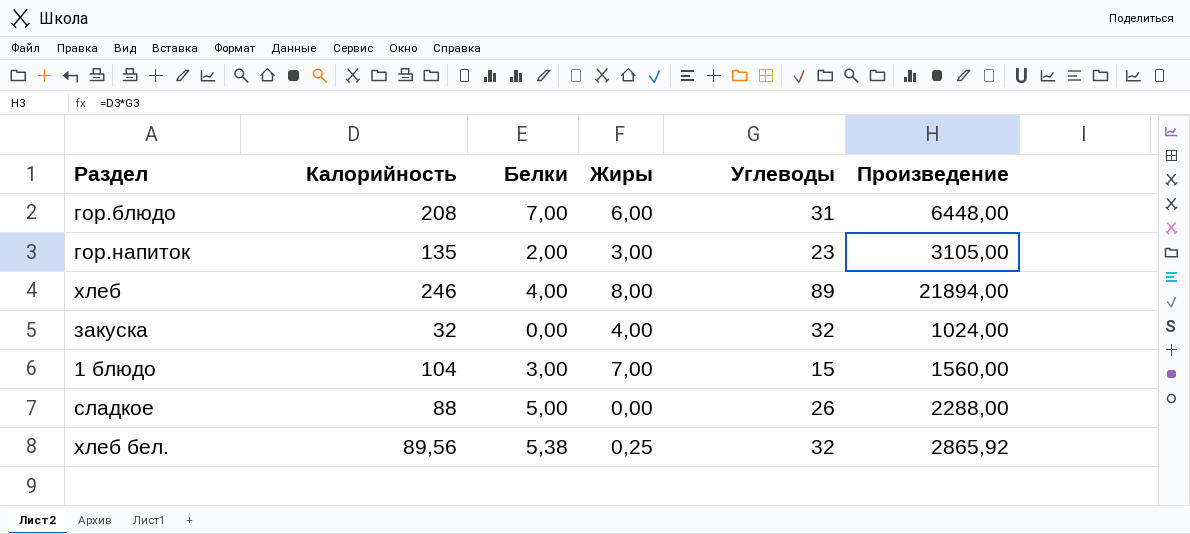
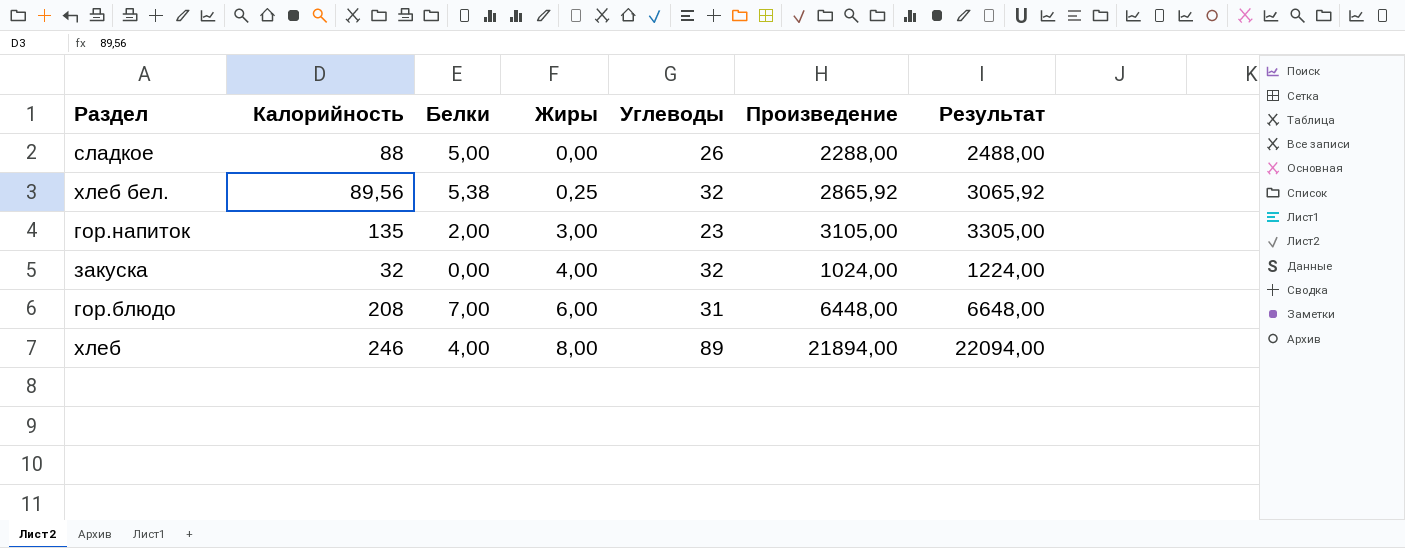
row order: none -> Жиры ascending
column Результат | formula: none -> [Произведение] + 200
row 1 блюдо: 104 | 3,00 | 7,00 | 15 | 1560,00 -> none

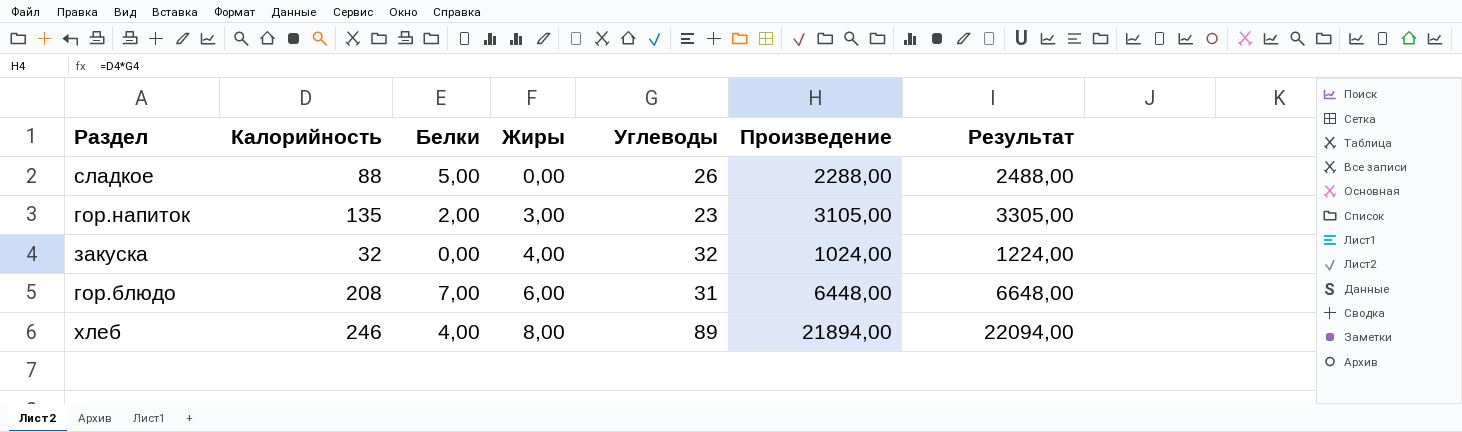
row хлеб бел.: 89,56 | 5,38 | 0,25 | 32 | 2865,92 | 3065,92 -> none

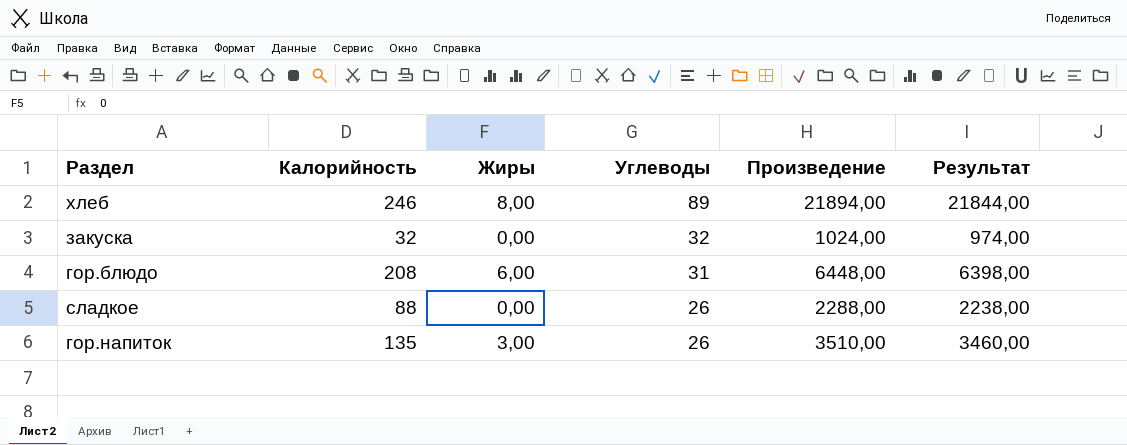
row order: Жиры ascending -> Углеводы descending
column Белки | position: 3 -> none
column Результат | formula: [Произведение] + 200 -> [Произведение] - 50
закуска | Жиры: 4,00 -> 0,00
гор.напиток | Углеводы: 23 -> 26
гор.напиток | Произведение: 3105,00 -> 3510,00

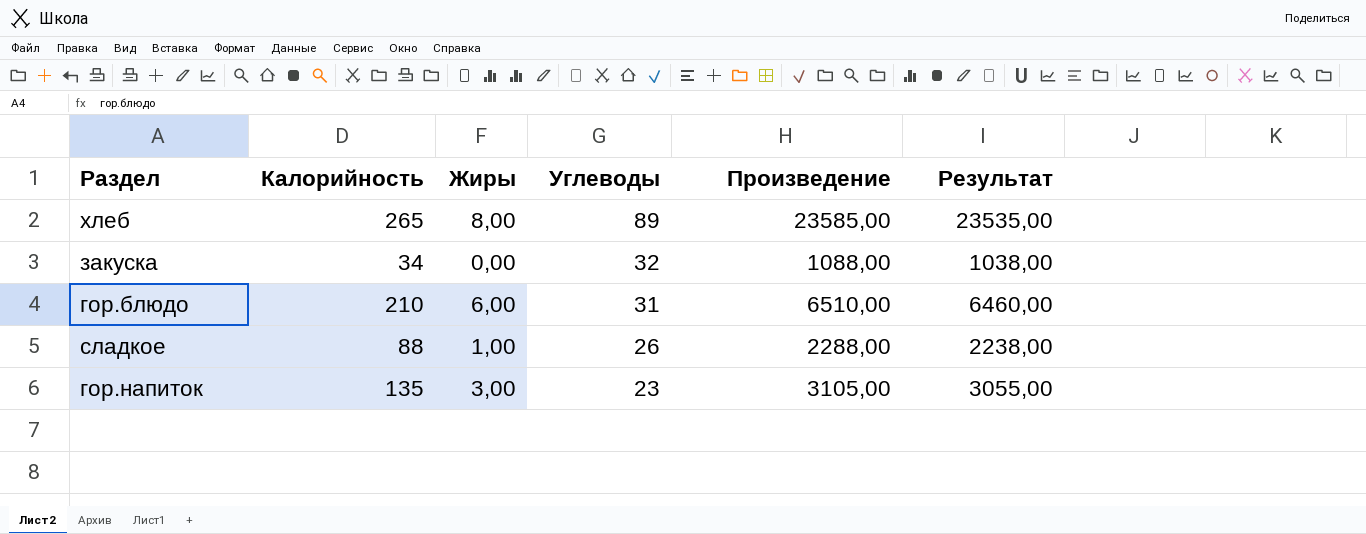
хлеб | Калорийность: 246 -> 265
хлеб | Произведение: 21894,00 -> 23585,00
хлеб | Результат: 21844,00 -> 23535,00
закуска | Калорийность: 32 -> 34
закуска | Произведение: 1024,00 -> 1088,00
закуска | Результат: 974,00 -> 1038,00
гор.блюдо | Калорийность: 208 -> 210
гор.блюдо | Произведение: 6448,00 -> 6510,00
гор.блюдо | Результат: 6398,00 -> 6460,00
сладкое | Жиры: 0,00 -> 1,00
гор.напиток | Углеводы: 26 -> 23
гор.напиток | Произведение: 3510,00 -> 3105,00
гор.напиток | Результат: 3460,00 -> 3055,00

